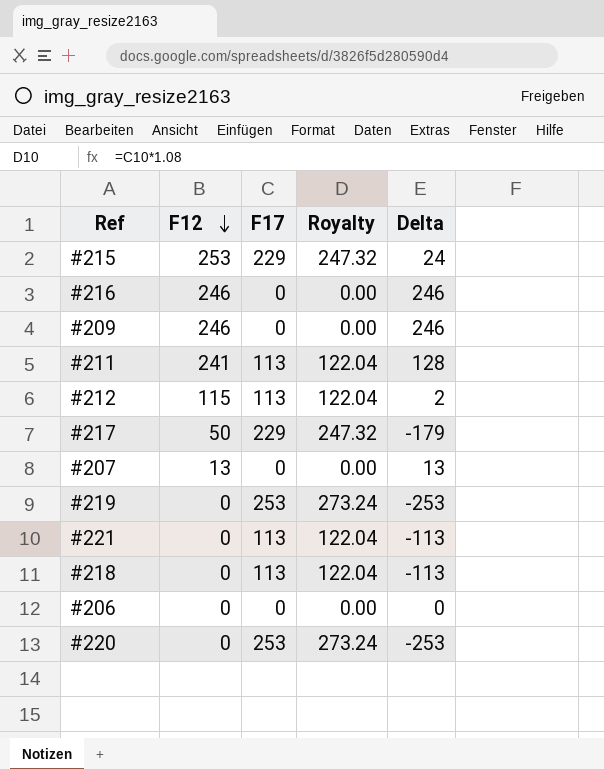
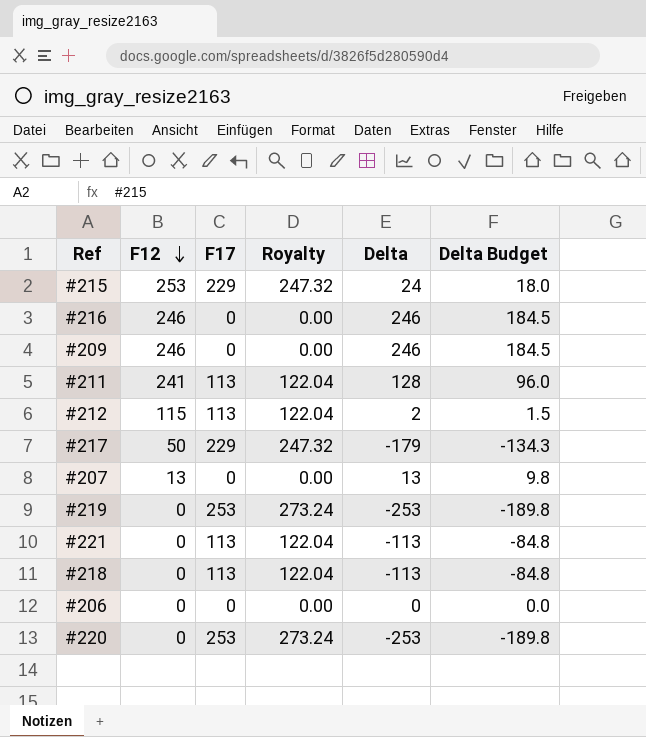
column Delta Budget | formula: none -> [Delta] * 0.75

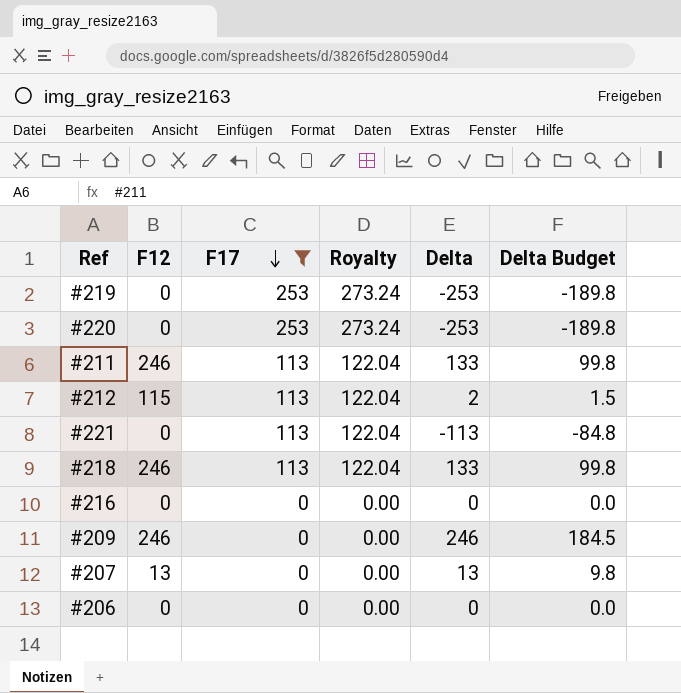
filter: none -> F17 != 229
row order: F12 descending -> F17 descending
#211 | F12: 241 -> 246
#211 | Delta: 128 -> 133
#211 | Delta Budget: 96.0 -> 99.8
#218 | F12: 0 -> 246
#218 | Delta: -113 -> 133
#218 | Delta Budget: -84.8 -> 99.8
#216 | F12: 246 -> 0
#216 | Delta: 246 -> 0
#216 | Delta Budget: 184.5 -> 0.0

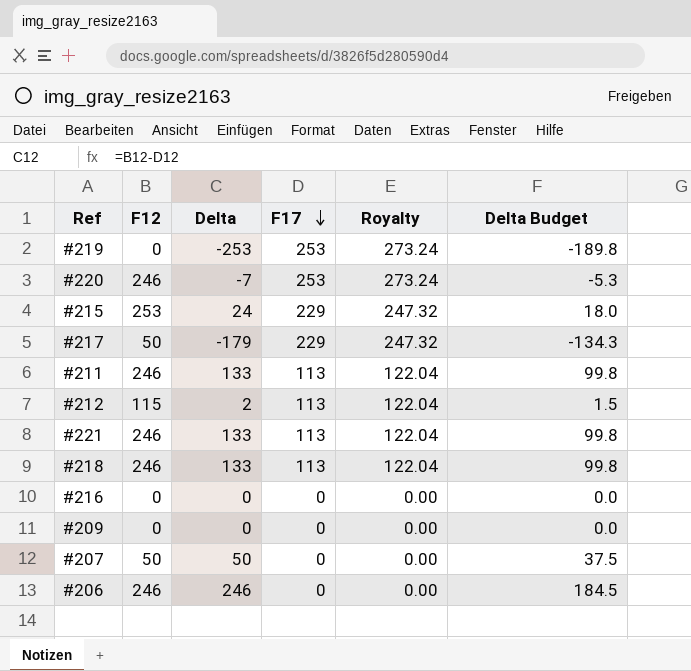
filter: F17 != 229 -> none
column Delta | position: 5 -> 3
#220 | F12: 0 -> 246
#220 | Delta: -253 -> -7
#220 | Delta Budget: -189.8 -> -5.3
#221 | F12: 0 -> 246
#221 | Delta: -113 -> 133
#221 | Delta Budget: -84.8 -> 99.8
#209 | F12: 246 -> 0
#209 | Delta: 246 -> 0
#209 | Delta Budget: 184.5 -> 0.0
#207 | F12: 13 -> 50
#207 | Delta: 13 -> 50
#207 | Delta Budget: 9.8 -> 37.5
#206 | F12: 0 -> 246
#206 | Delta: 0 -> 246
#206 | Delta Budget: 0.0 -> 184.5

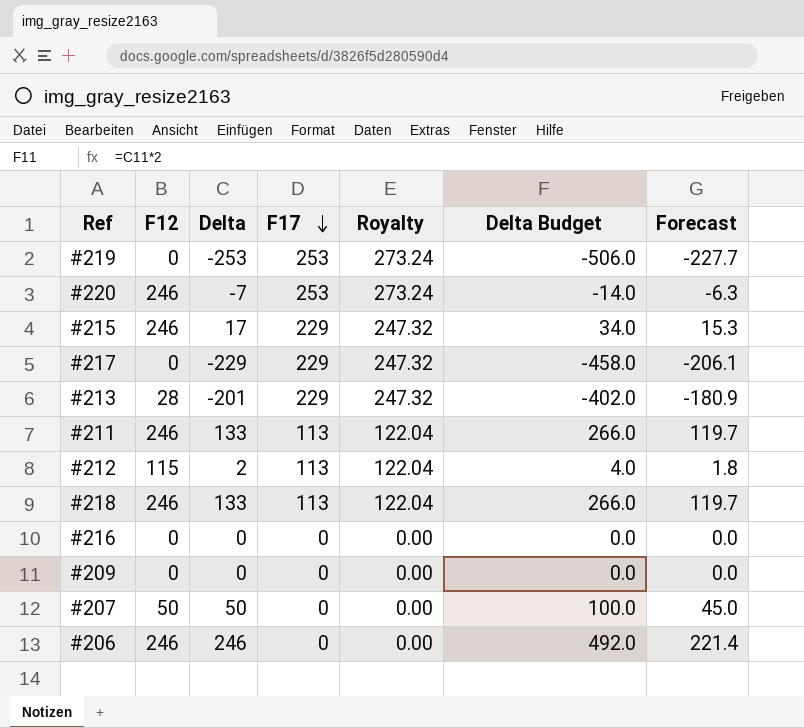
column Delta Budget | formula: [Delta] * 0.75 -> [Delta] * 2
column Forecast | formula: none -> [Delta] * 0.9
row #221: 246 | 133 | 113 | 122.04 | 99.8 -> none
#215 | F12: 253 -> 246
#215 | Delta: 24 -> 17
#217 | F12: 50 -> 0
#217 | Delta: -179 -> -229
row #213: none -> 28 | -201 | 229 | 247.32 | -402.0 | -180.9

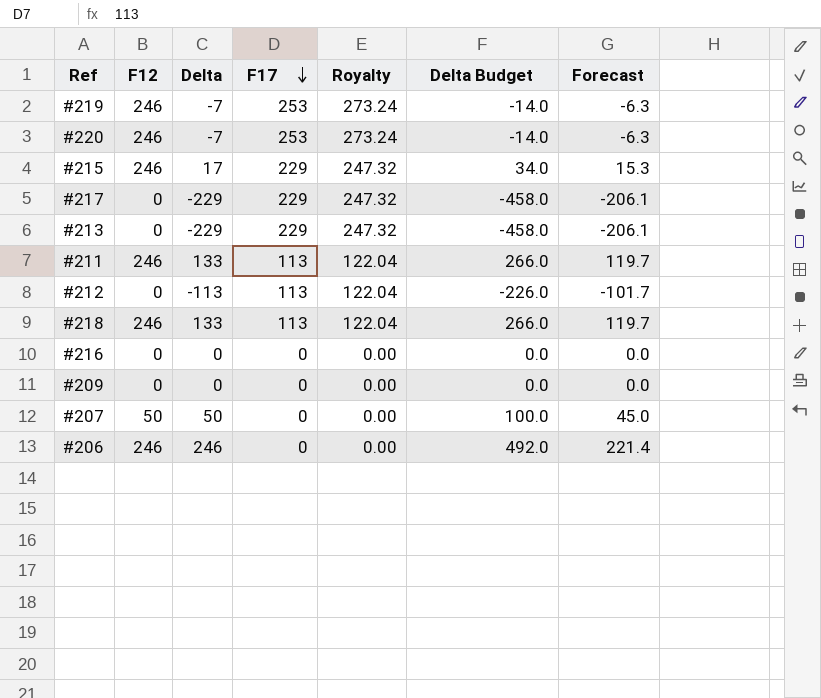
#219 | F12: 0 -> 246
#219 | Delta: -253 -> -7
#219 | Delta Budget: -506.0 -> -14.0
#219 | Forecast: -227.7 -> -6.3
#213 | F12: 28 -> 0
#213 | Delta: -201 -> -229
#213 | Delta Budget: -402.0 -> -458.0
#213 | Forecast: -180.9 -> -206.1
#212 | F12: 115 -> 0
#212 | Delta: 2 -> -113
#212 | Delta Budget: 4.0 -> -226.0
#212 | Forecast: 1.8 -> -101.7

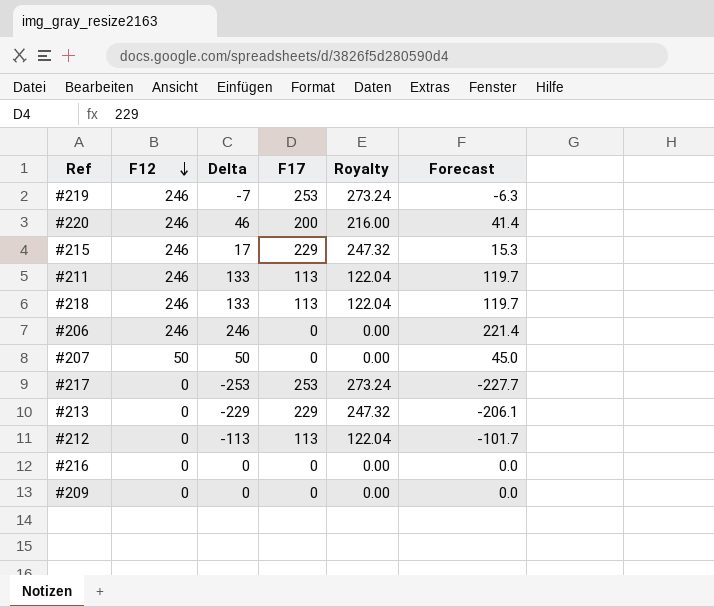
row order: F17 descending -> F12 descending
column Delta Budget | formula: [Delta] * 2 -> none
#220 | Delta: -7 -> 46
#220 | F17: 253 -> 200
#220 | Royalty: 273.24 -> 216.00
#220 | Forecast: -6.3 -> 41.4
#217 | Delta: -229 -> -253
#217 | F17: 229 -> 253
#217 | Royalty: 247.32 -> 273.24
#217 | Forecast: -206.1 -> -227.7

